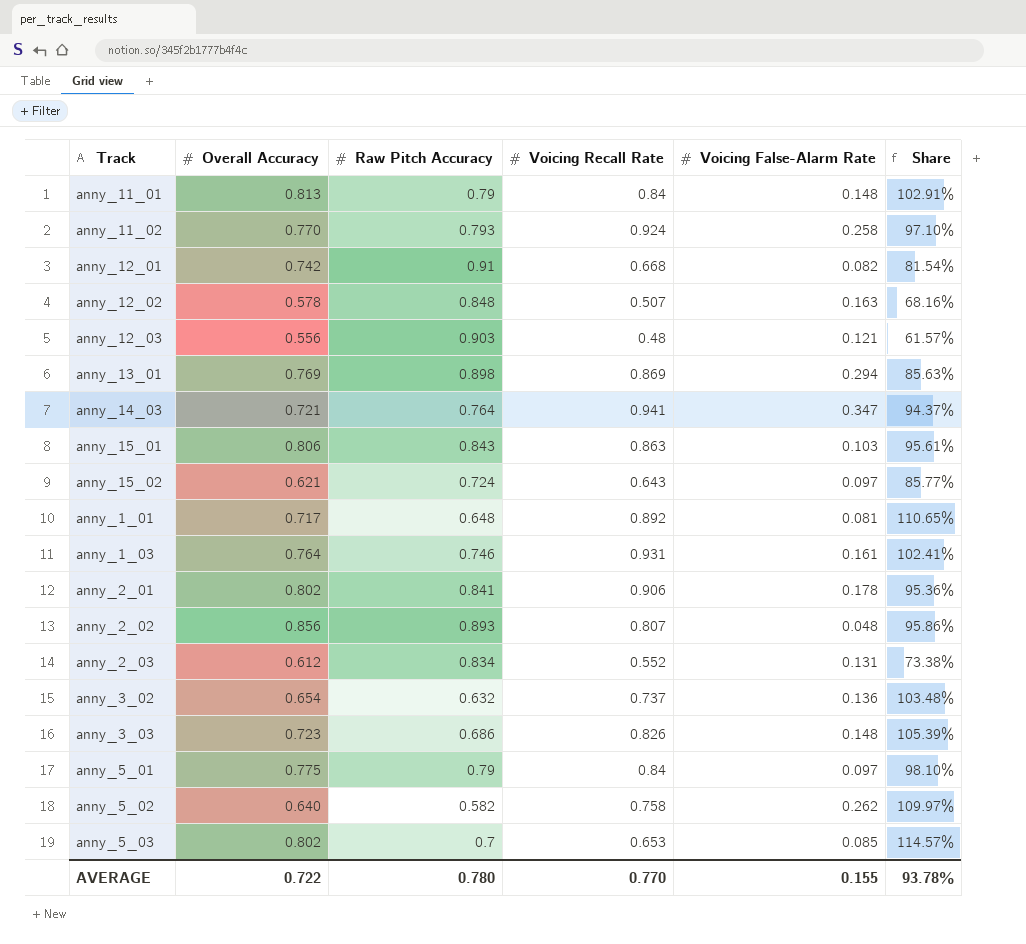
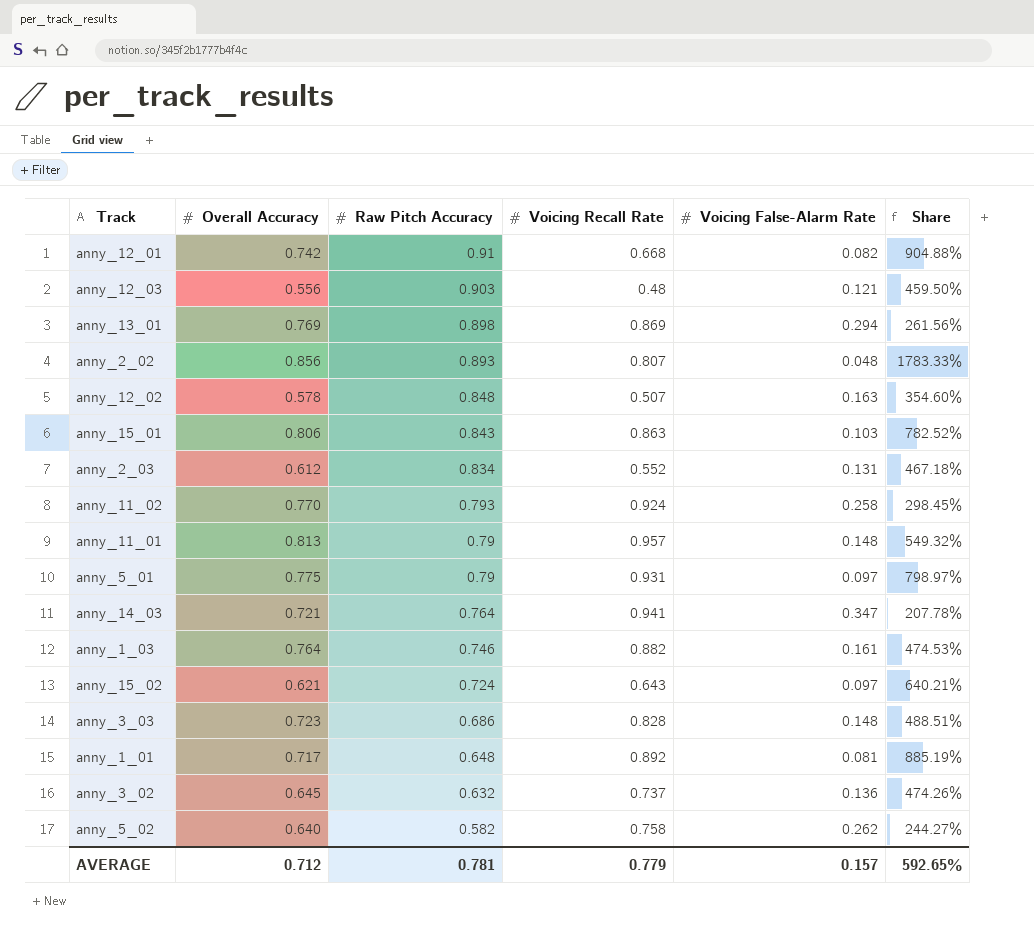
row order: none -> Raw Pitch Accuracy descending
column Share | formula: [Overall Accuracy] / [Raw Pitch Accuracy] -> [Overall Accuracy] / [Voicing False-Alarm Rate]
row anny_2_01: 0.802 | 0.841 | 0.906 | 0.178 | 95.36% -> none
row anny_5_03: 0.802 | 0.7 | 0.653 | 0.085 | 114.57% -> none
anny_11_01 | Voicing Recall Rate: 0.84 -> 0.957
anny_5_01 | Voicing Recall Rate: 0.84 -> 0.931
anny_1_03 | Voicing Recall Rate: 0.931 -> 0.882
anny_3_03 | Voicing Recall Rate: 0.826 -> 0.828
anny_3_02 | Overall Accuracy: 0.654 -> 0.645
AVERAGE | Overall Accuracy: 0.722 -> 0.712
AVERAGE | Raw Pitch Accuracy: 0.780 -> 0.781
AVERAGE | Voicing Recall Rate: 0.770 -> 0.779
AVERAGE | Voicing False-Alarm Rate: 0.155 -> 0.157
AVERAGE | Share: 93.78% -> 592.65%

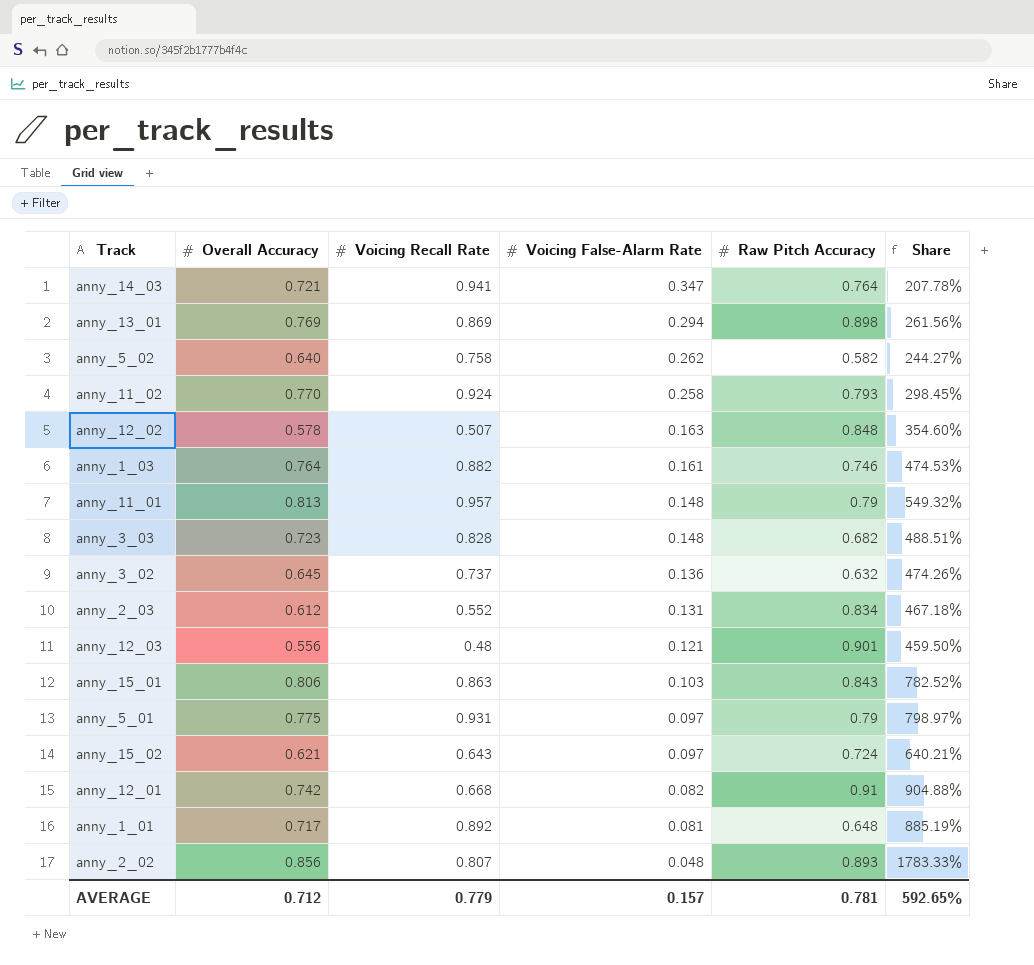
row order: Raw Pitch Accuracy descending -> Voicing False-Alarm Rate descending
column Raw Pitch Accuracy | position: 3 -> 5
anny_3_03 | Raw Pitch Accuracy: 0.686 -> 0.682
anny_12_03 | Raw Pitch Accuracy: 0.903 -> 0.901

